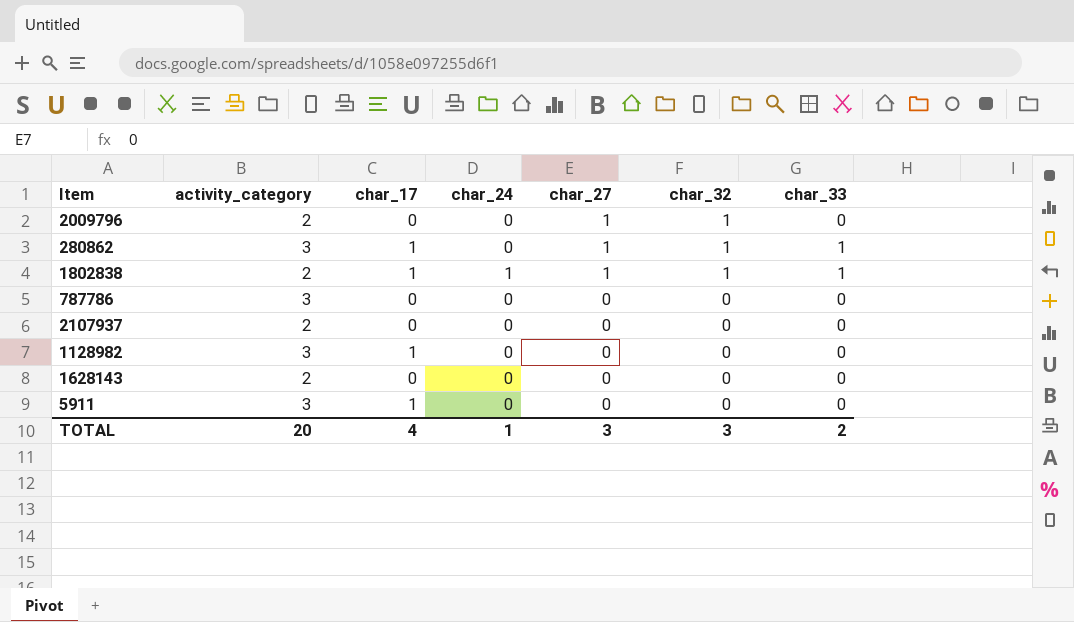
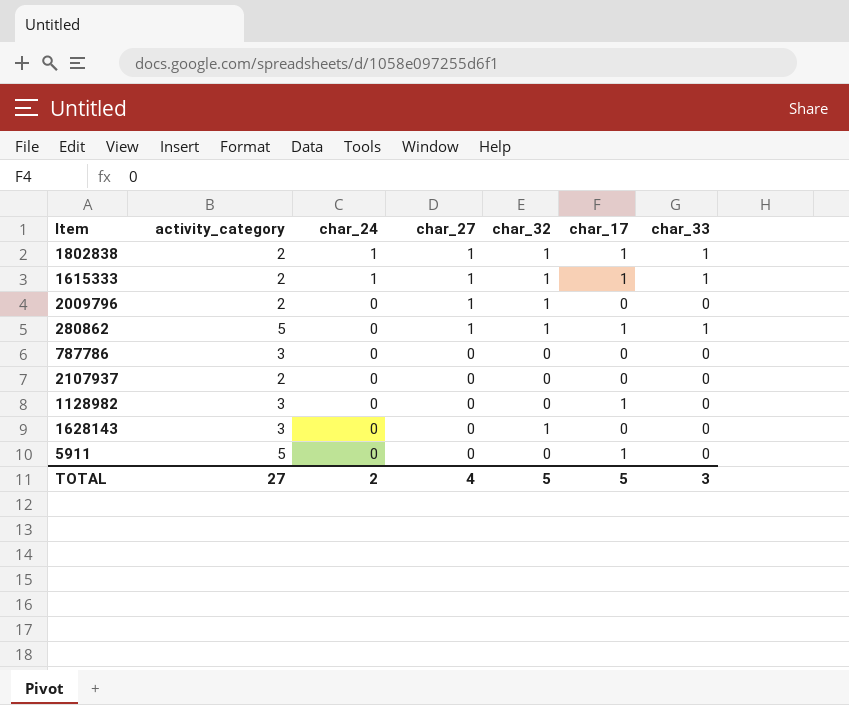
row order: char_27 descending -> char_24 descending
column char_17 | position: 3 -> 6
row 1615333: none -> 2 | 1 | 1 | 1 | 1 | 1
280862 | activity_category: 3 -> 5
1628143 | activity_category: 2 -> 3
1628143 | char_32: 0 -> 1
5911 | activity_category: 3 -> 5
TOTAL | activity_category: 20 -> 27
TOTAL | char_24: 1 -> 2
TOTAL | char_27: 3 -> 4
TOTAL | char_32: 3 -> 5
TOTAL | char_17: 4 -> 5
TOTAL | char_33: 2 -> 3

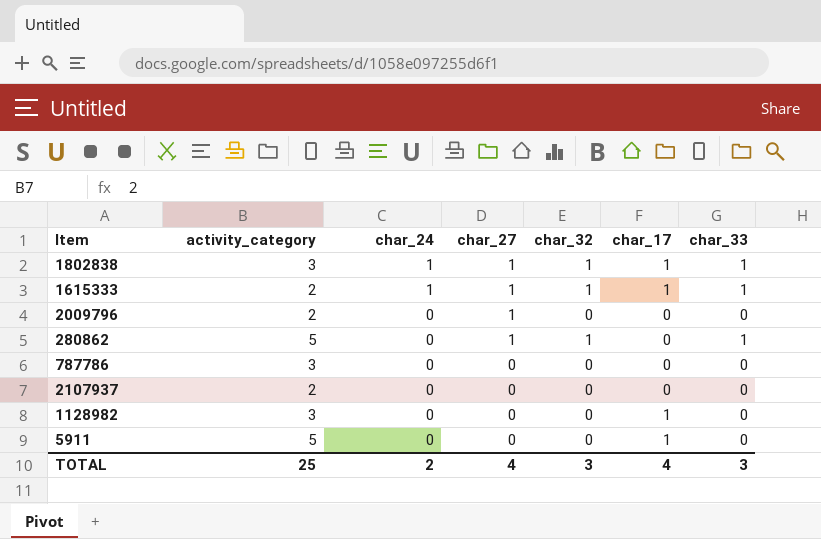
row 1628143: 3 | 0 | 0 | 1 | 0 | 0 -> none
1802838 | activity_category: 2 -> 3
2009796 | char_32: 1 -> 0
280862 | char_17: 1 -> 0
TOTAL | activity_category: 27 -> 25
TOTAL | char_32: 5 -> 3
TOTAL | char_17: 5 -> 4

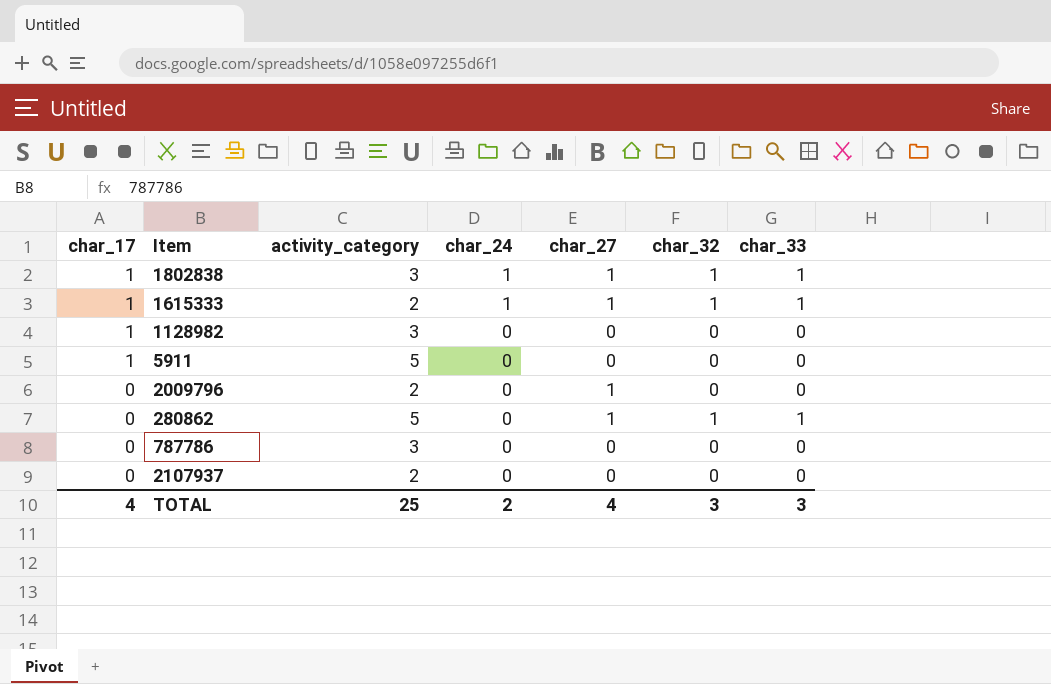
row order: char_24 descending -> char_17 descending
column char_17 | position: 6 -> 1

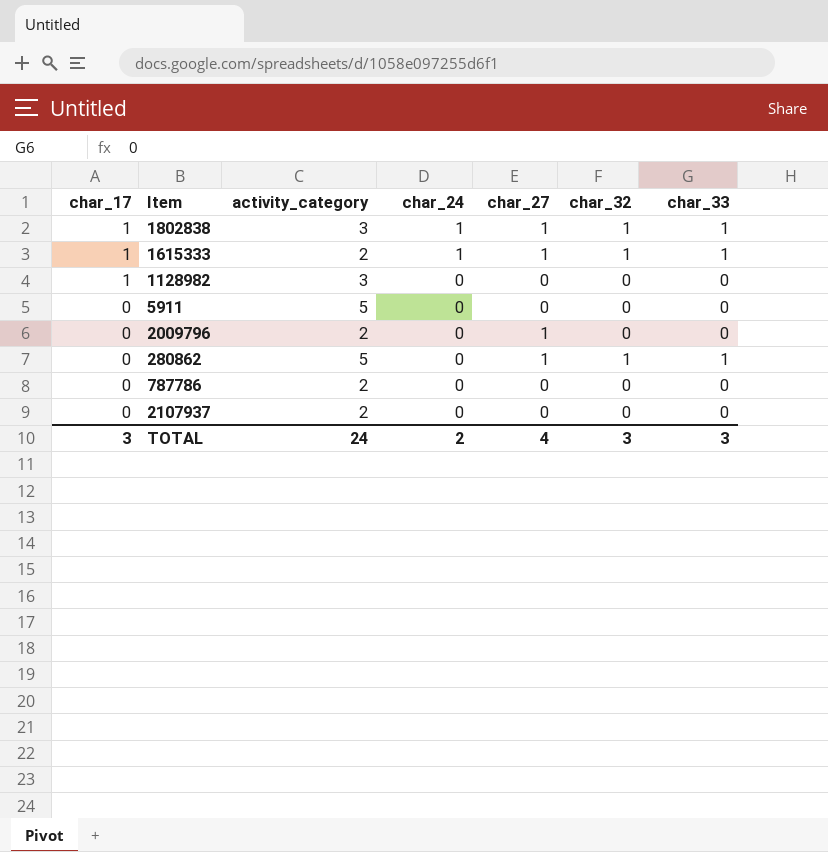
5911 | char_17: 1 -> 0
787786 | activity_category: 3 -> 2
TOTAL | char_17: 4 -> 3
TOTAL | activity_category: 25 -> 24

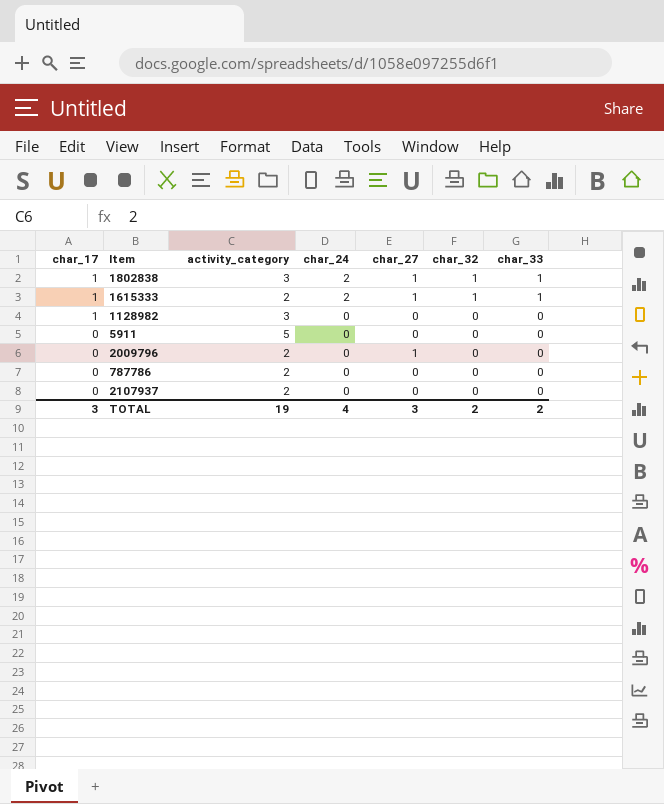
row 280862: 0 | 5 | 0 | 1 | 1 | 1 -> none
1802838 | char_24: 1 -> 2
1615333 | char_24: 1 -> 2
TOTAL | activity_category: 24 -> 19
TOTAL | char_24: 2 -> 4
TOTAL | char_27: 4 -> 3
TOTAL | char_32: 3 -> 2
TOTAL | char_33: 3 -> 2

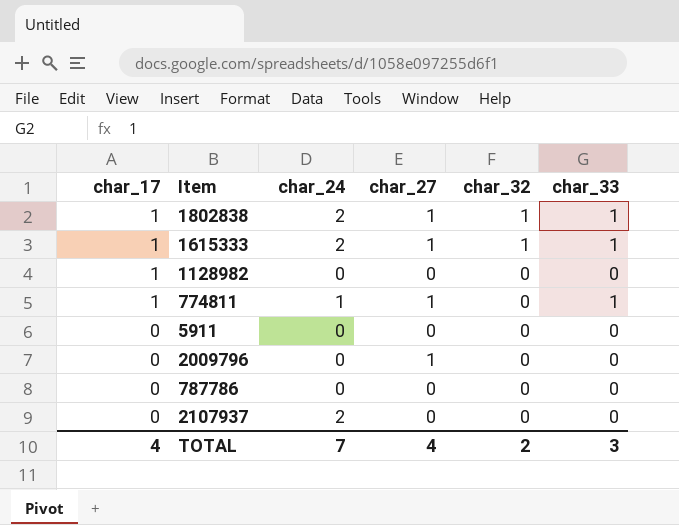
column activity_category | position: 3 -> none
row 774811: none -> 1 | 1 | 1 | 0 | 1
2107937 | char_24: 0 -> 2
TOTAL | char_17: 3 -> 4
TOTAL | char_24: 4 -> 7
TOTAL | char_27: 3 -> 4
TOTAL | char_33: 2 -> 3

